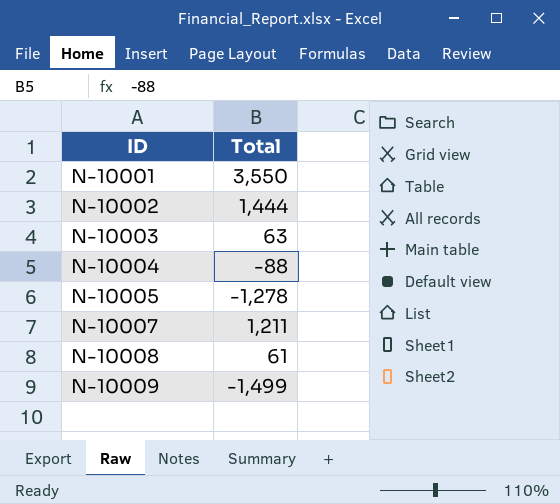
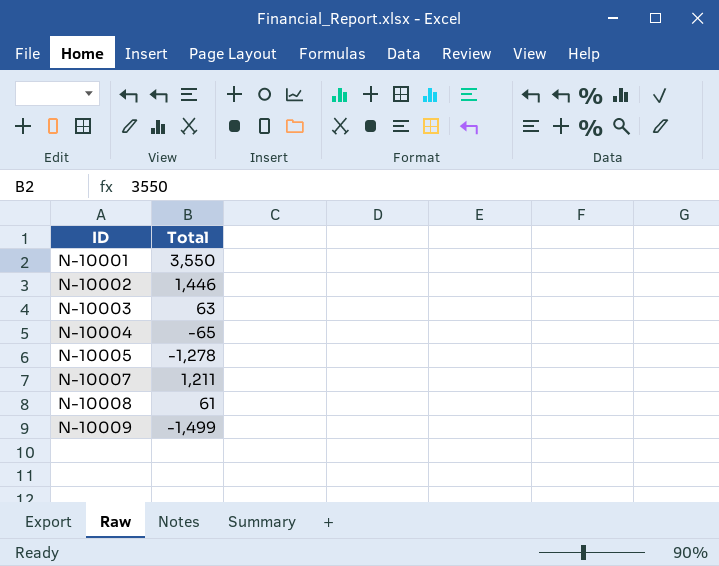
N-10002 | Total: 1,444 -> 1,446
N-10004 | Total: -88 -> -65

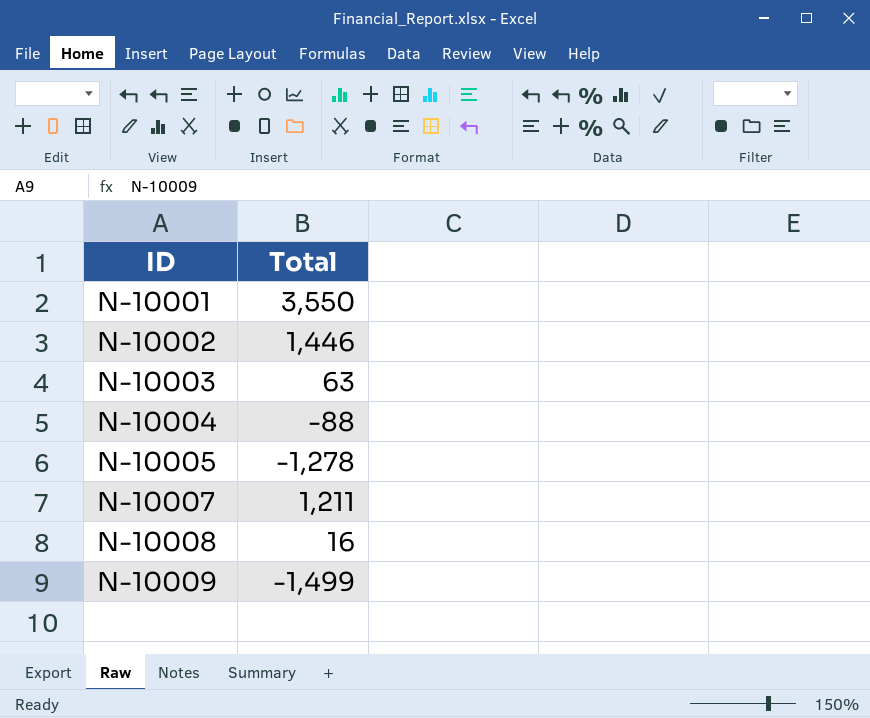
N-10004 | Total: -65 -> -88
N-10008 | Total: 61 -> 16

